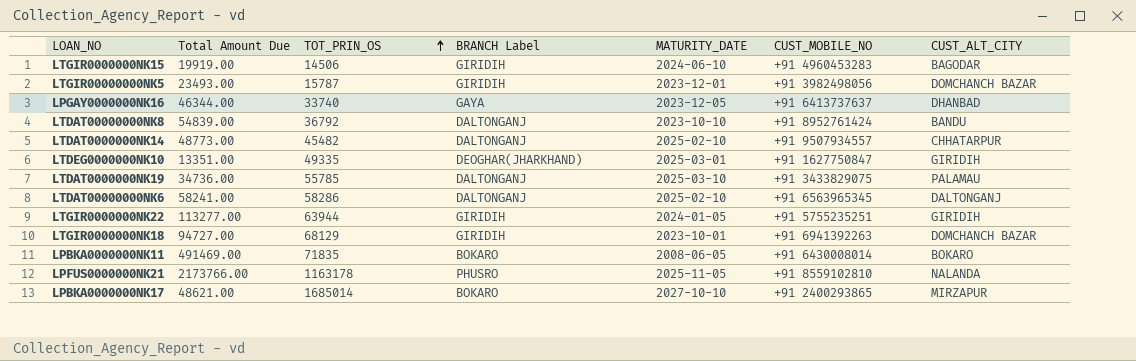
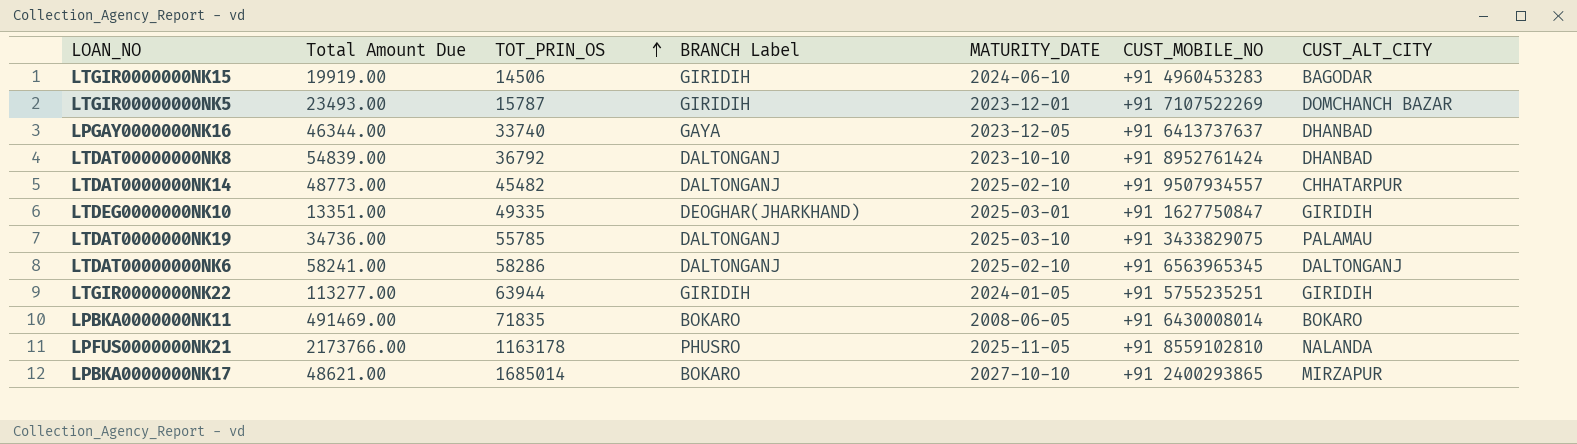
row LTGIR0000000NK18: 94727.00 | 68129 | GIRIDIH | 2023-10-01 | +91 6941392263 | DOMCHANCH BAZAR -> none
LTGIR00000000NK5 | CUST_MOBILE_NO: +91 3982498056 -> +91 7107522269
LTDAT00000000NK8 | CUST_ALT_CITY: BANDU -> DHANBAD

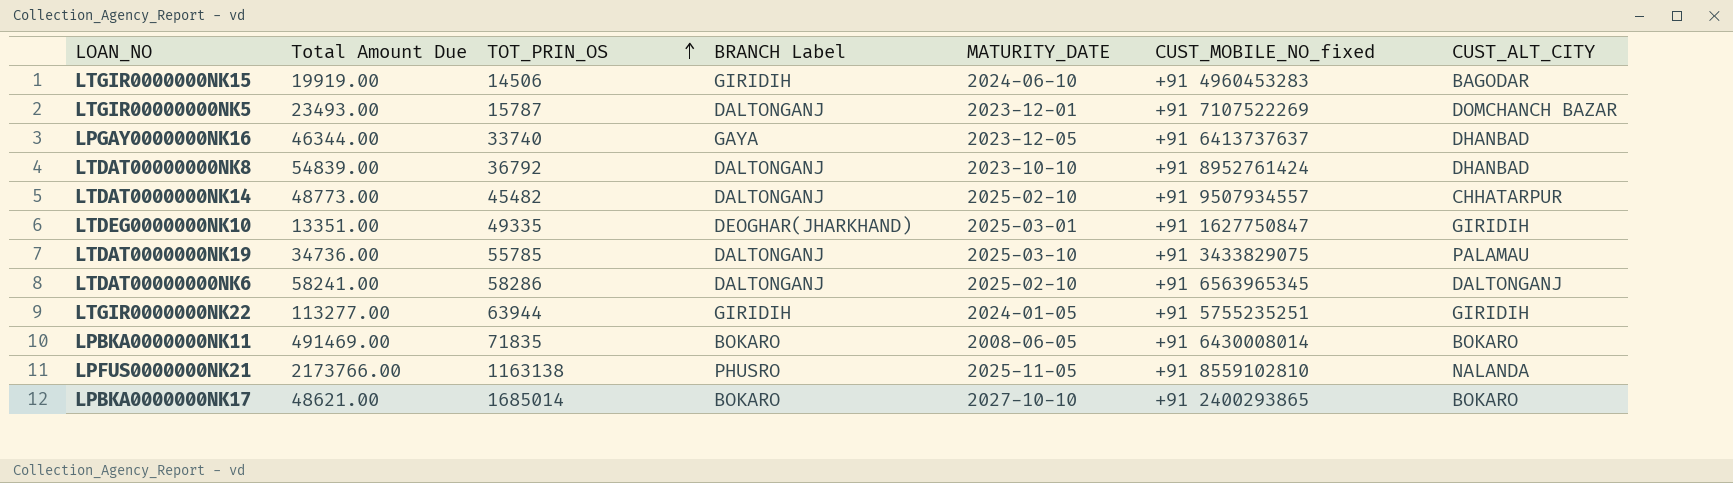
column name: CUST_MOBILE_NO -> CUST_MOBILE_NO_fixed
LTGIR00000000NK5 | BRANCH Label: GIRIDIH -> DALTONGANJ
LPFUS0000000NK21 | TOT_PRIN_OS: 1163178 -> 1163138
LPBKA0000000NK17 | CUST_ALT_CITY: MIRZAPUR -> BOKARO

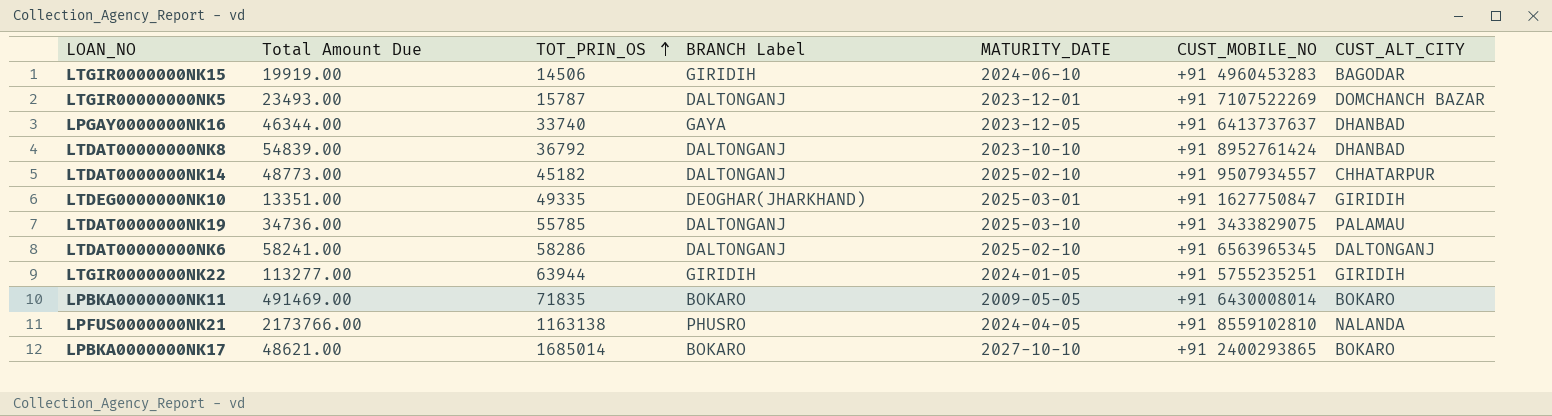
column name: CUST_MOBILE_NO_fixed -> CUST_MOBILE_NO
LTDAT0000000NK14 | TOT_PRIN_OS: 45482 -> 45182
LPBKA0000000NK11 | MATURITY_DATE: 2008-06-05 -> 2009-05-05
LPFUS0000000NK21 | MATURITY_DATE: 2025-11-05 -> 2024-04-05

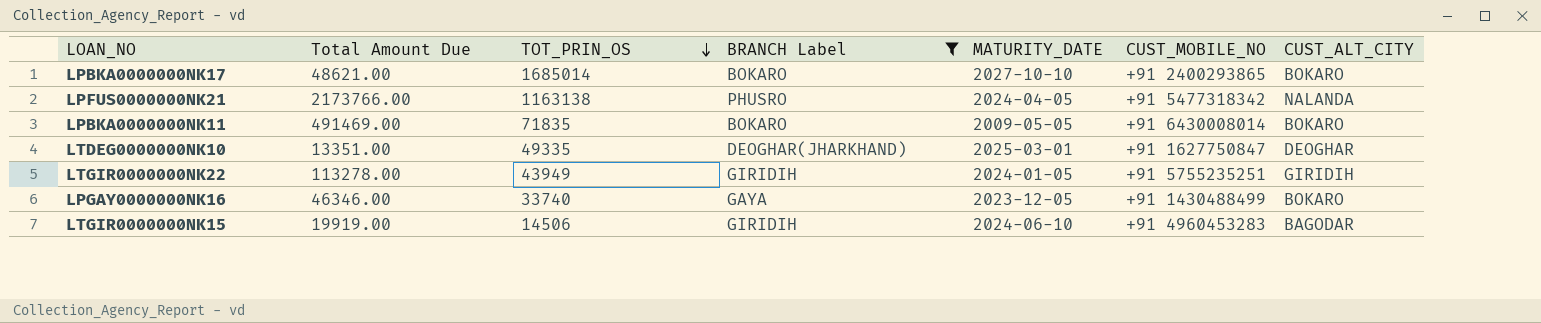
filter: none -> BRANCH Label != DALTONGANJ
row order: TOT_PRIN_OS ascending -> TOT_PRIN_OS descending
LPFUS0000000NK21 | CUST_MOBILE_NO: +91 8559102810 -> +91 5477318342
LTDEG0000000NK10 | CUST_ALT_CITY: GIRIDIH -> DEOGHAR
LTGIR0000000NK22 | Total Amount Due: 113277.00 -> 113278.00
LTGIR0000000NK22 | TOT_PRIN_OS: 63944 -> 43949
LPGAY0000000NK16 | Total Amount Due: 46344.00 -> 46346.00
LPGAY0000000NK16 | CUST_MOBILE_NO: +91 6413737637 -> +91 1430488499
LPGAY0000000NK16 | CUST_ALT_CITY: DHANBAD -> BOKARO

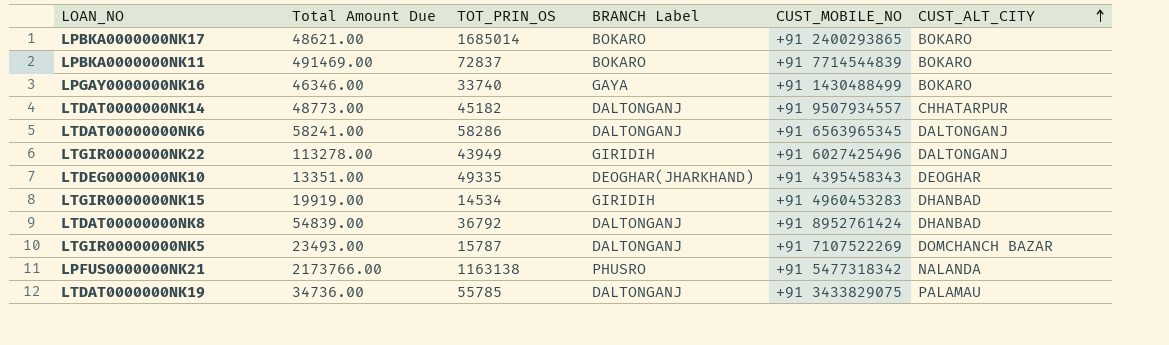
filter: BRANCH Label != DALTONGANJ -> none
row order: TOT_PRIN_OS descending -> CUST_ALT_CITY ascending
column MATURITY_DATE | position: 5 -> none
LPBKA0000000NK11 | TOT_PRIN_OS: 71835 -> 72837
LPBKA0000000NK11 | CUST_MOBILE_NO: +91 6430008014 -> +91 7714544839
LTGIR0000000NK22 | CUST_MOBILE_NO: +91 5755235251 -> +91 6027425496
LTGIR0000000NK22 | CUST_ALT_CITY: GIRIDIH -> DALTONGANJ
LTDEG0000000NK10 | CUST_MOBILE_NO: +91 1627750847 -> +91 4395458343
LTGIR0000000NK15 | TOT_PRIN_OS: 14506 -> 14534
LTGIR0000000NK15 | CUST_ALT_CITY: BAGODAR -> DHANBAD

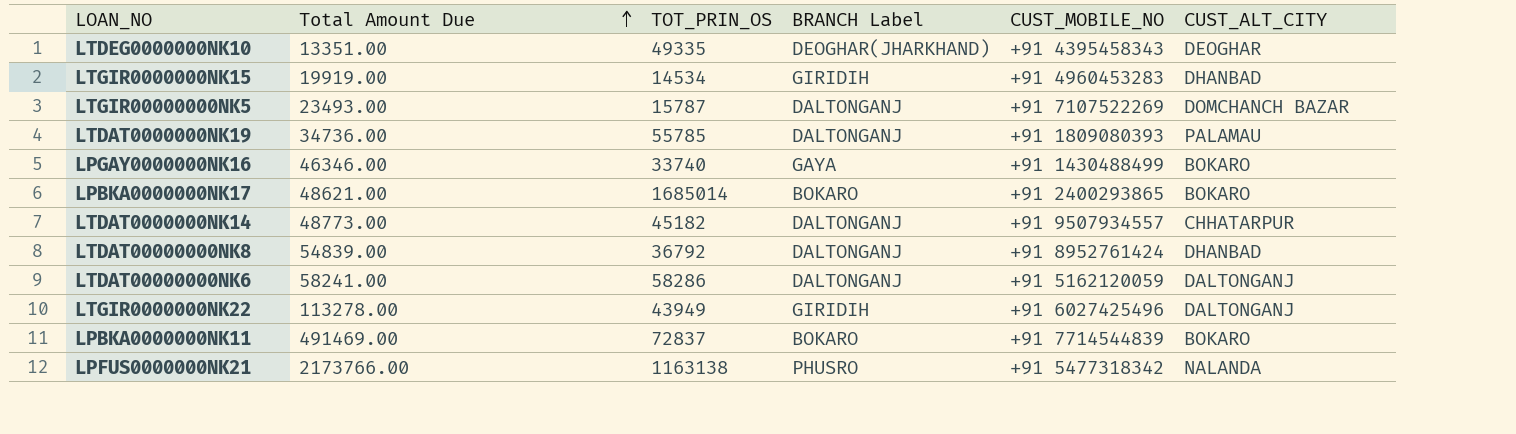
row order: CUST_ALT_CITY ascending -> Total Amount Due ascending
LTDAT0000000NK19 | CUST_MOBILE_NO: +91 3433829075 -> +91 1809080393
LTDAT00000000NK6 | CUST_MOBILE_NO: +91 6563965345 -> +91 5162120059

